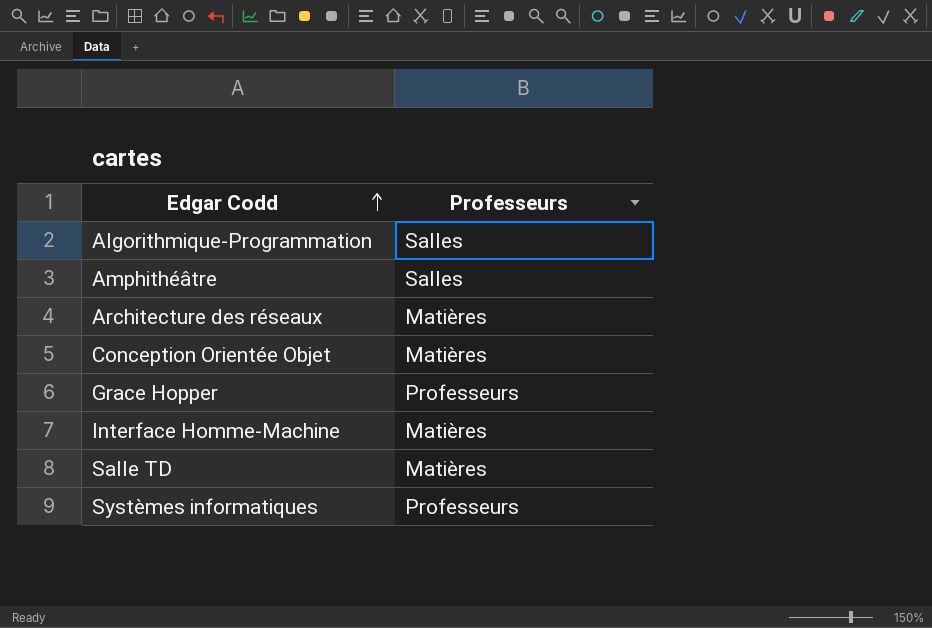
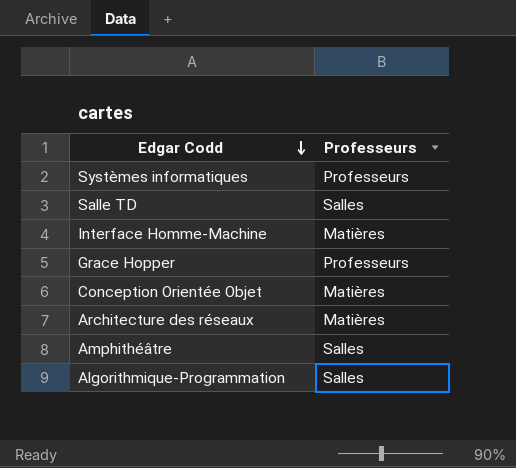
row order: Edgar Codd ascending -> Edgar Codd descending
Salle TD | Professeurs: Matières -> Salles

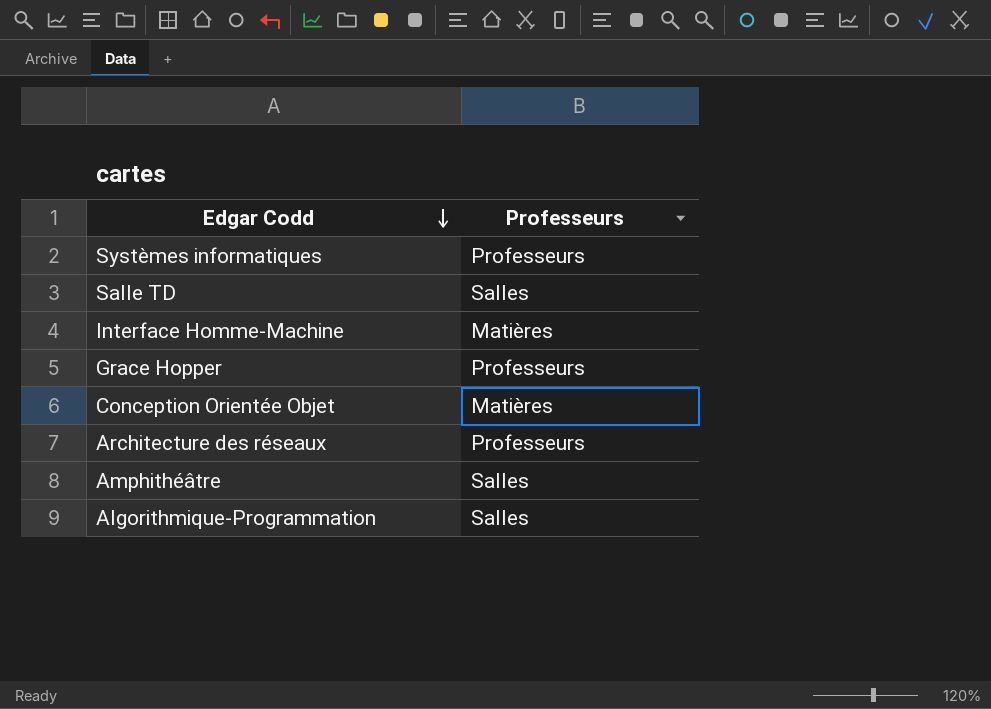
Architecture des réseaux | Professeurs: Matières -> Professeurs

